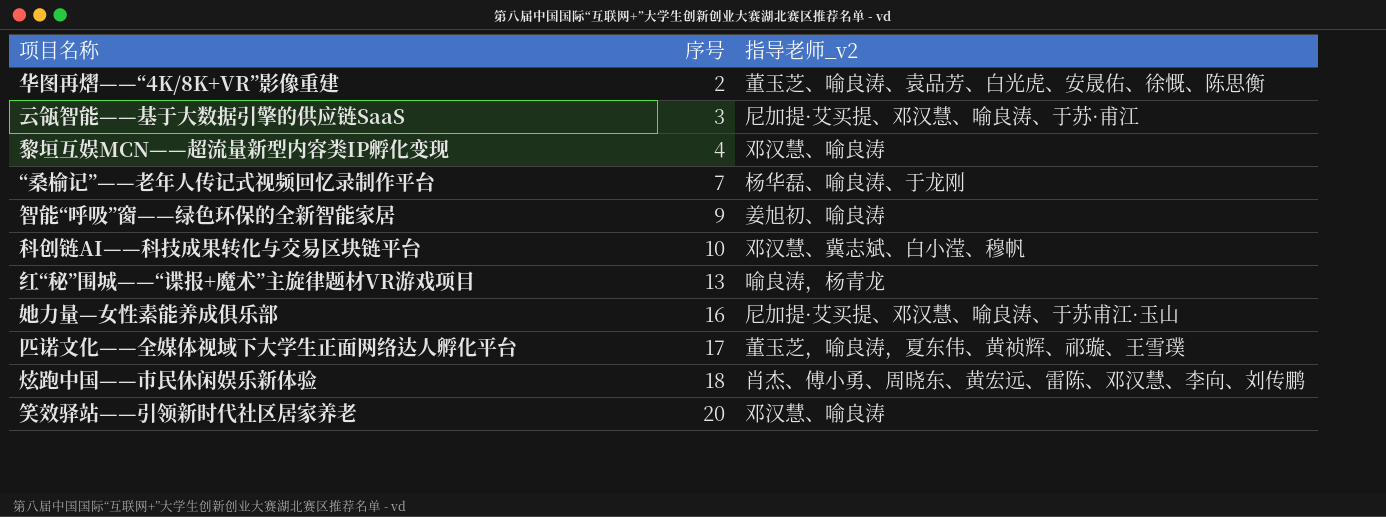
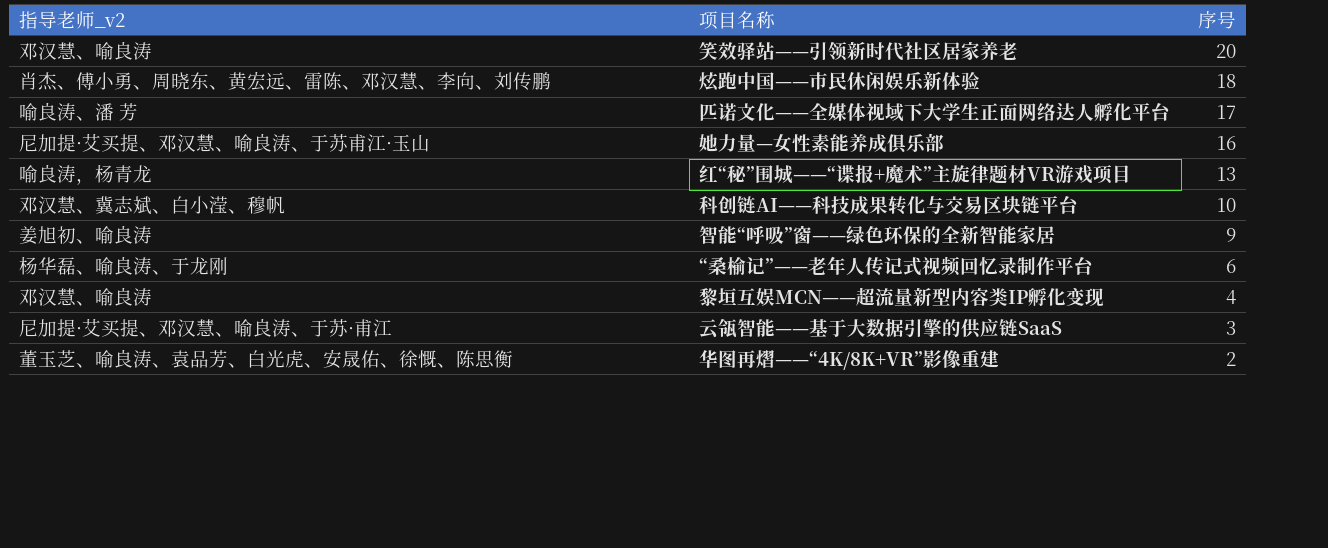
row order: 序号 ascending -> 序号 descending
column 指导老师_v2 | position: 3 -> 1
匹诺文化——全媒体视域下大学生正面网络达人孵化平台 | 指导老师_v2: 董玉芝，喻良涛，夏东伟、黄祯辉、祁璇、王雪璞 -> 喻良涛、潘 芳
“桑榆记”——老年人传记式视频回忆录制作平台 | 序号: 7 -> 6

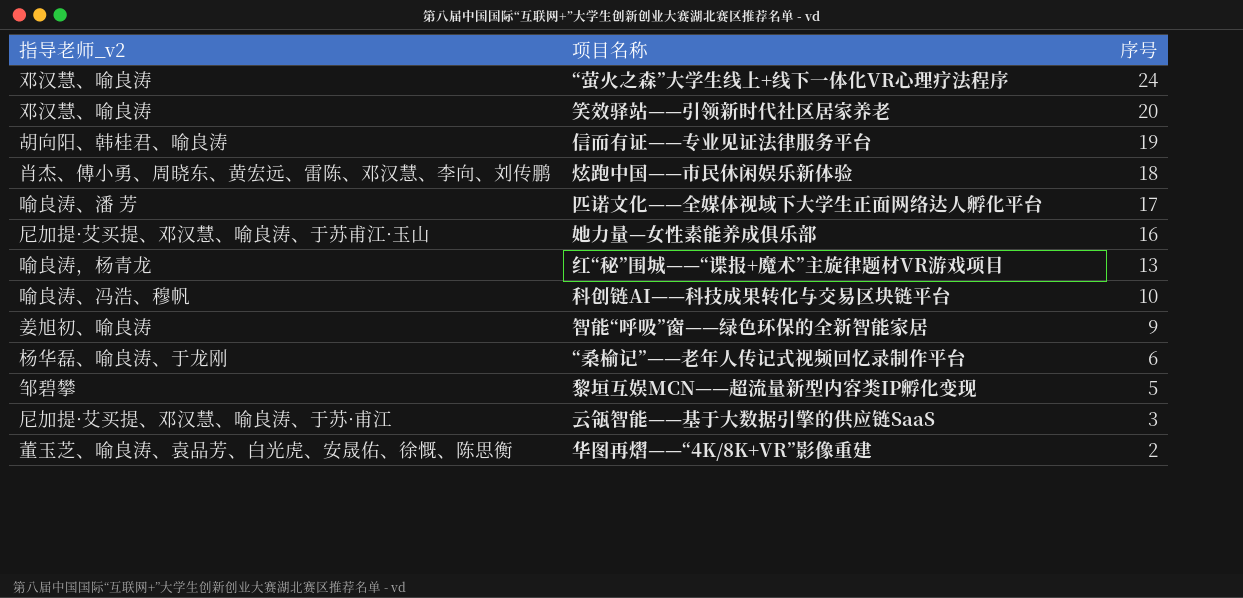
row “萤火之森”大学生线上+线下一体化VR心理疗法程序: none -> 邓汉慧、喻良涛 | 24
row 信而有证——专业见证法律服务平台: none -> 胡向阳、韩桂君、喻良涛 | 19
科创链AI——科技成果转化与交易区块链平台 | 指导老师_v2: 邓汉慧、冀志斌、白小滢、穆帆 -> 喻良涛、冯浩、穆帆
黎垣互娱MCN——超流量新型内容类IP孵化变现 | 指导老师_v2: 邓汉慧、喻良涛 -> 邹碧攀
黎垣互娱MCN——超流量新型内容类IP孵化变现 | 序号: 4 -> 5

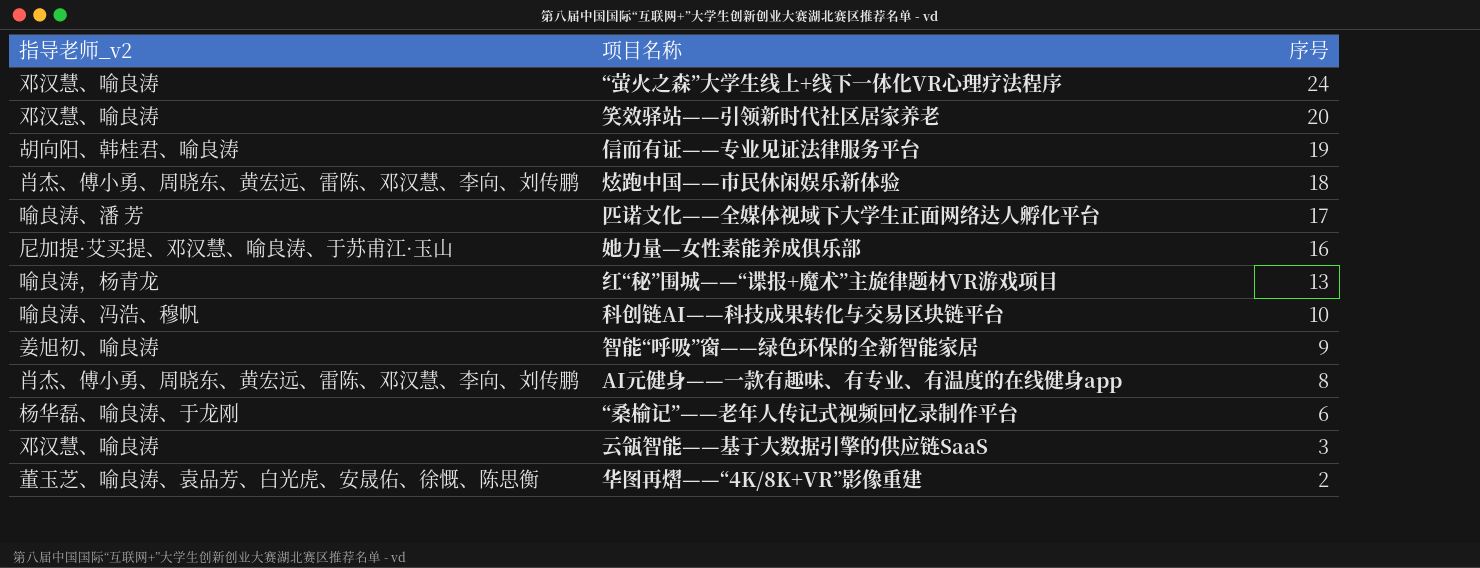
row 黎垣互娱MCN——超流量新型内容类IP孵化变现: 邹碧攀 | 5 -> none
row AI元健身——一款有趣味、有专业、有温度的在线健身app: none -> 肖杰、傅小勇、周晓东、黄宏远、雷陈、邓汉慧、李向、刘传鹏 | 8
云瓴智能——基于大数据引擎的供应链SaaS | 指导老师_v2: 尼加提·艾买提、邓汉慧、喻良涛、于苏·甫江 -> 邓汉慧、喻良涛

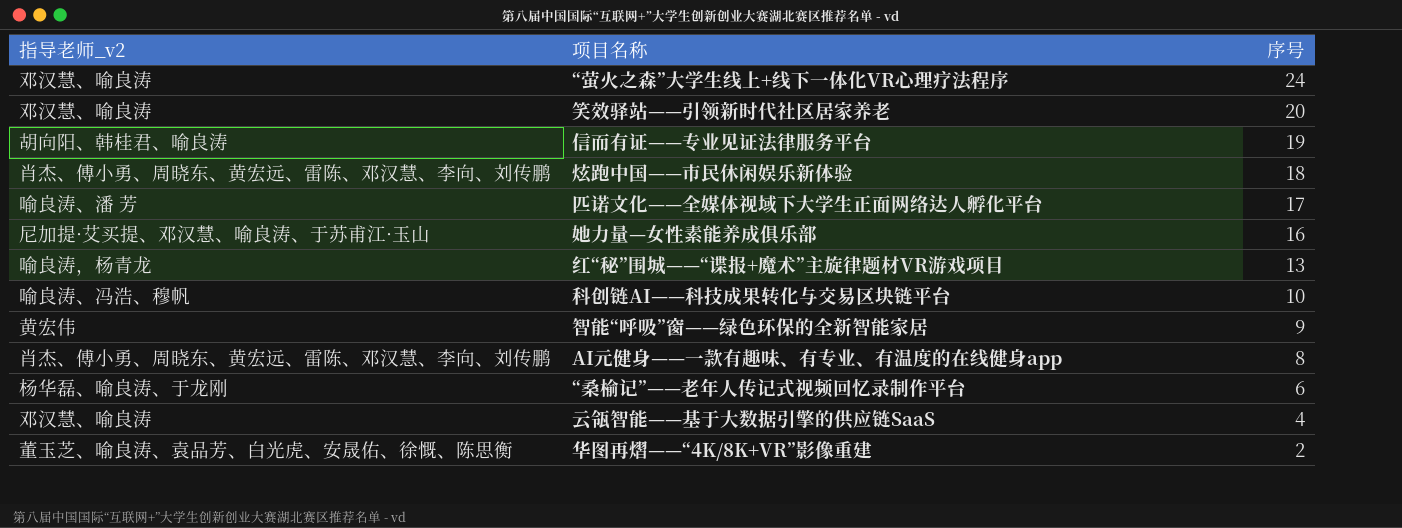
智能“呼吸”窗——绿色环保的全新智能家居 | 指导老师_v2: 姜旭初、喻良涛 -> 黄宏伟
云瓴智能——基于大数据引擎的供应链SaaS | 序号: 3 -> 4

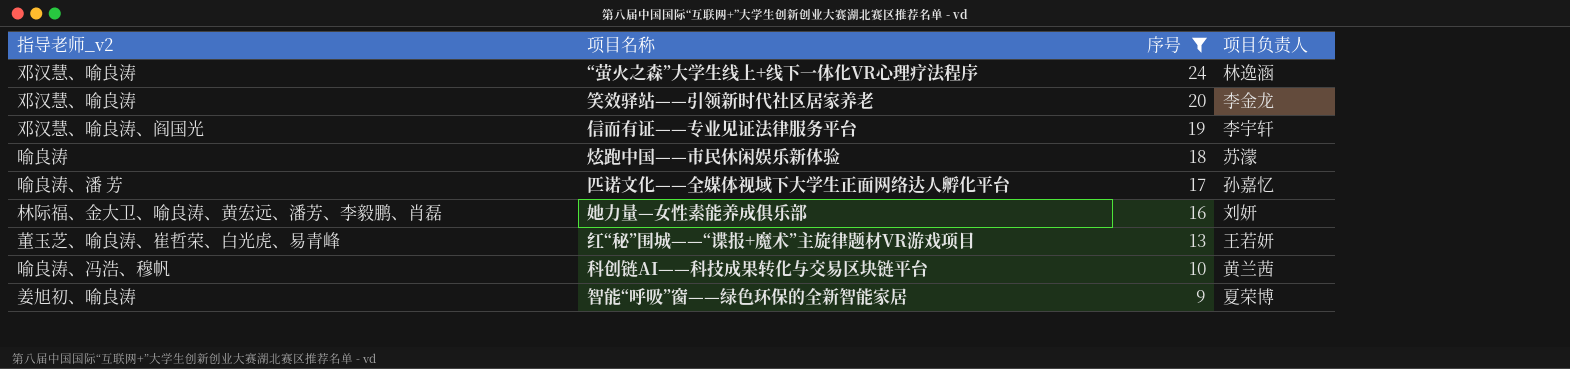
filter: none -> 序号 >= 9
column 项目负责人 | position: none -> 4
信而有证——专业见证法律服务平台 | 指导老师_v2: 胡向阳、韩桂君、喻良涛 -> 邓汉慧、喻良涛、阎国光
炫跑中国——市民休闲娱乐新体验 | 指导老师_v2: 肖杰、傅小勇、周晓东、黄宏远、雷陈、邓汉慧、李向、刘传鹏 -> 喻良涛
她力量—女性素能养成俱乐部 | 指导老师_v2: 尼加提·艾买提、邓汉慧、喻良涛、于苏甫江·玉山 -> 林际福、金大卫、喻良涛、黄宏远、潘芳、李毅鹏、肖磊
红“秘”围城——“谍报+魔术”主旋律题材VR游戏项目 | 指导老师_v2: 喻良涛，杨青龙 -> 董玉芝、喻良涛、崔哲荣、白光虎、易青峰
智能“呼吸”窗——绿色环保的全新智能家居 | 指导老师_v2: 黄宏伟 -> 姜旭初、喻良涛

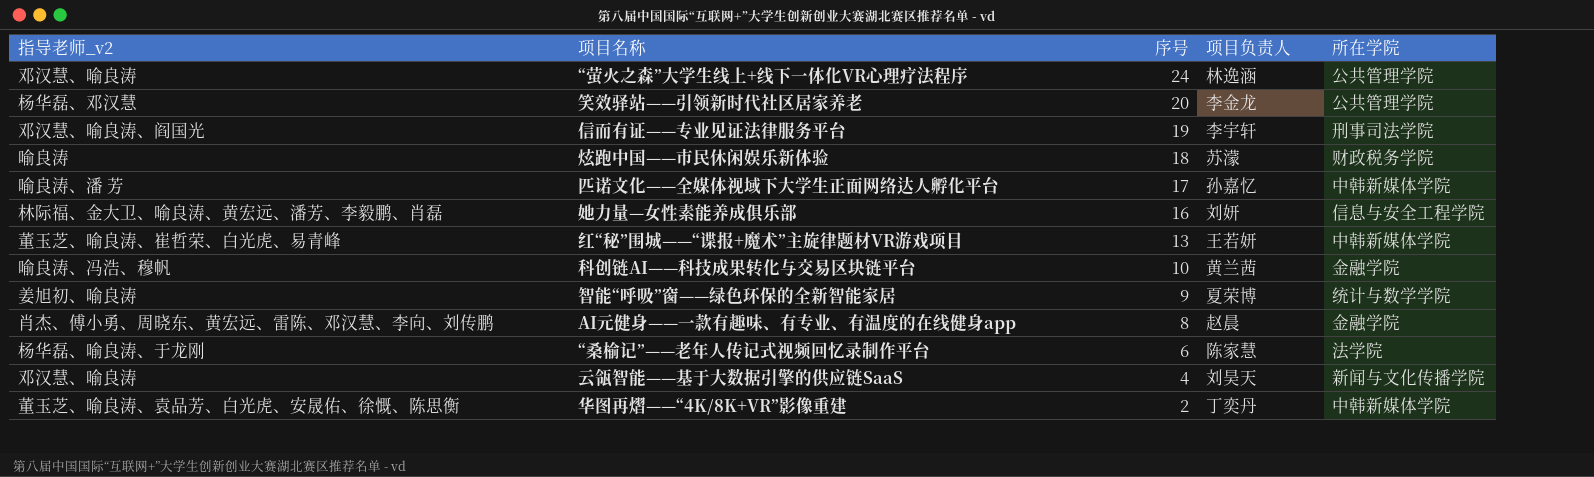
filter: 序号 >= 9 -> none
column 所在学院 | position: none -> 5
笑效驿站——引领新时代社区居家养老 | 指导老师_v2: 邓汉慧、喻良涛 -> 杨华磊、邓汉慧

